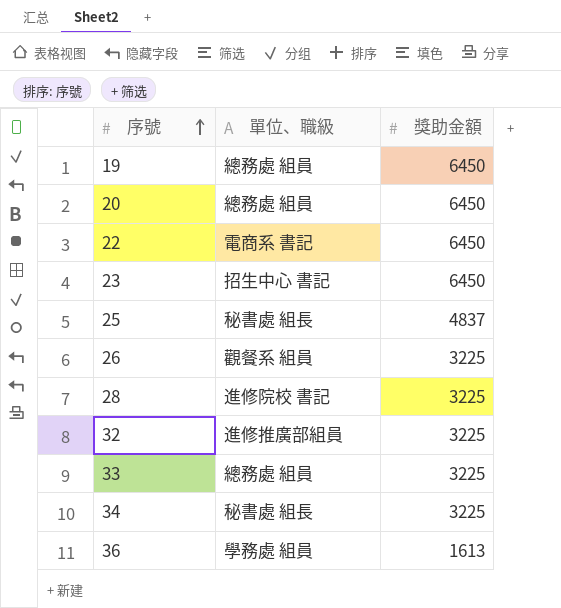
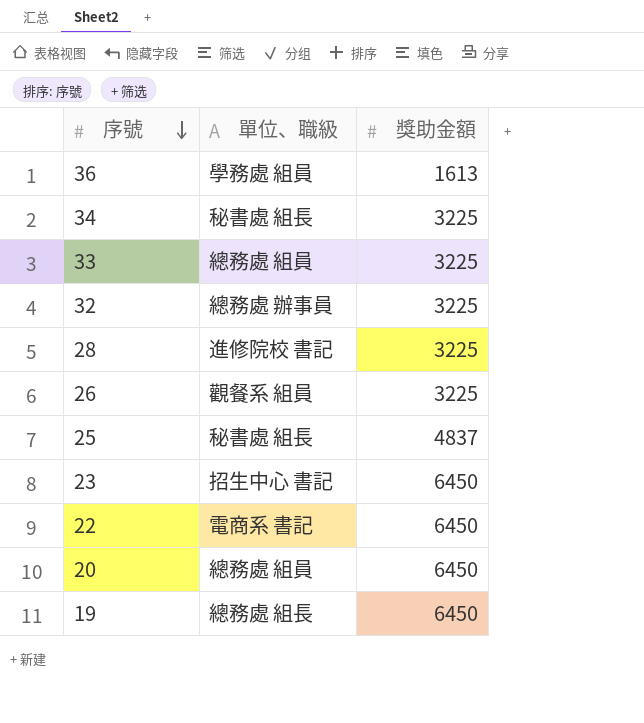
row order: 序號 ascending -> 序號 descending
32 | 單位、職級: 進修推廣部組員 -> 總務處 辦事員
19 | 單位、職級: 總務處 組員 -> 總務處 組長

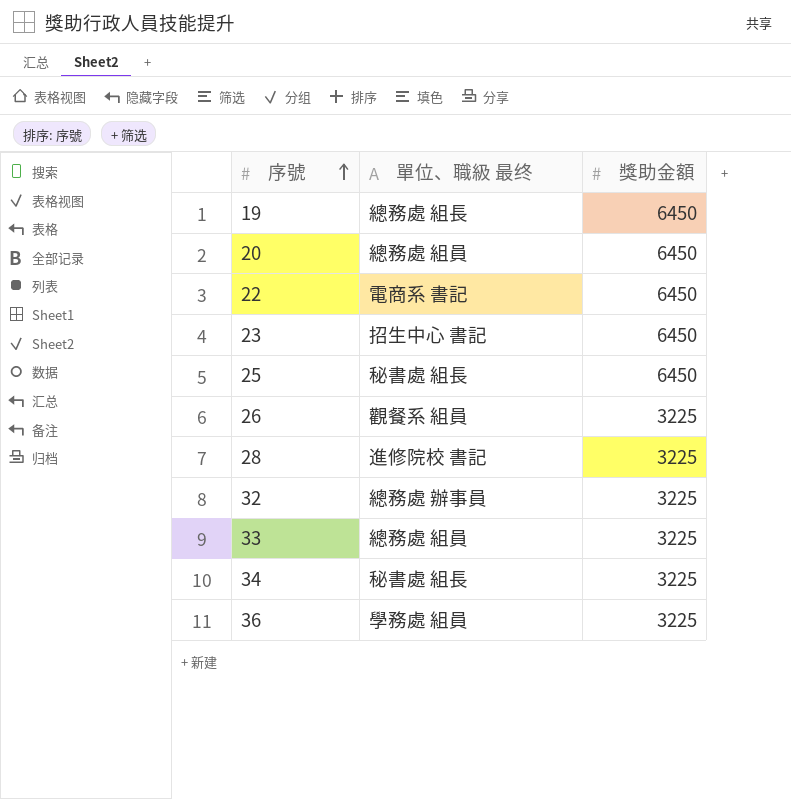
row order: 序號 descending -> 序號 ascending
column name: 單位、職級 -> 單位、職級 最终
25 | 獎助金額: 4837 -> 6450
36 | 獎助金額: 1613 -> 3225

